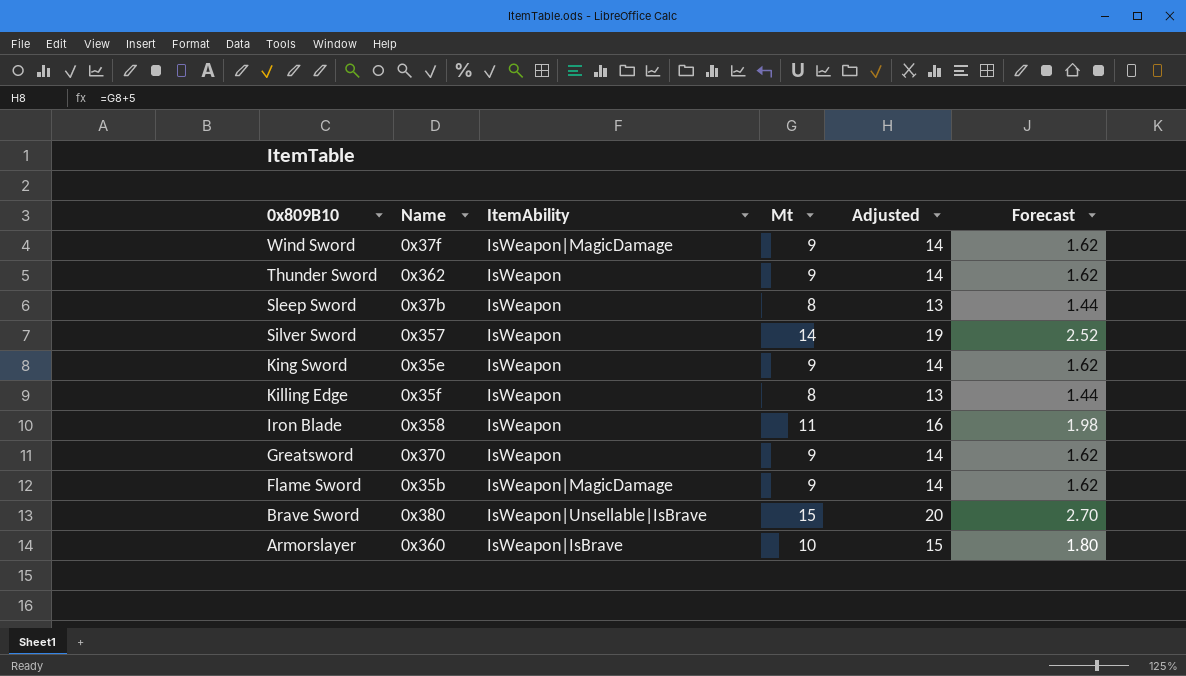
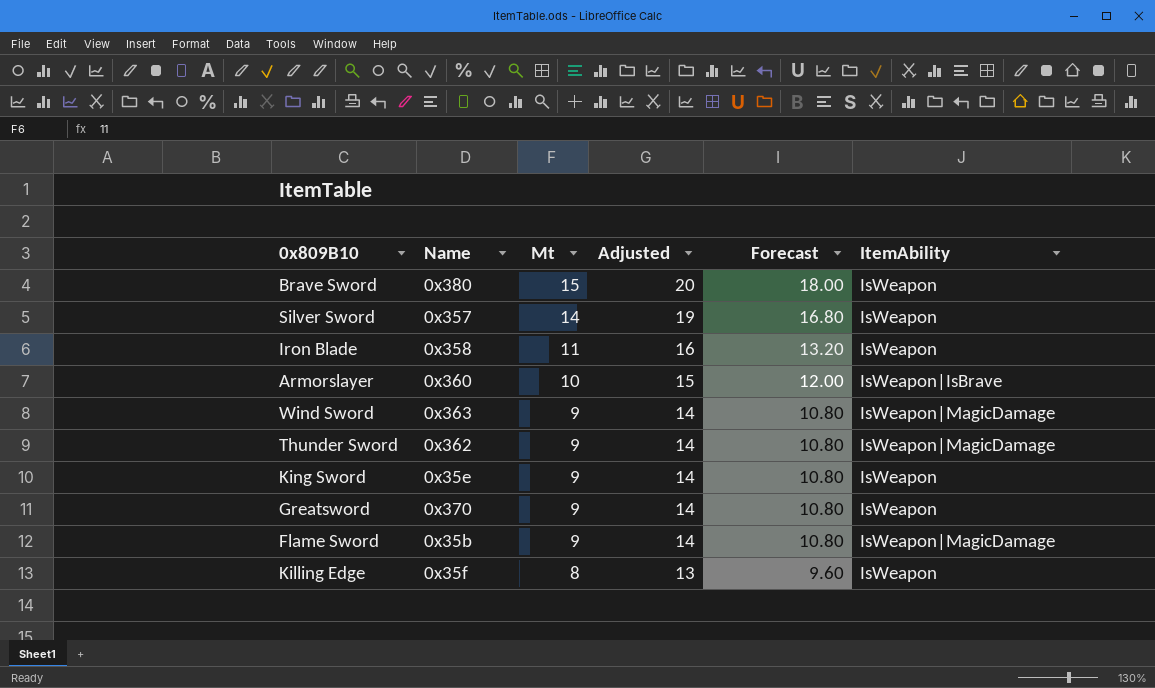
row order: 0x809B10 descending -> Mt descending
column Forecast | formula: [Mt] * 0.18 -> [Mt] * 1.2
column ItemAbility | position: 3 -> 6
row Sleep Sword: 0x37b | IsWeapon | 8 | 13 | 1.44 -> none
Brave Sword | ItemAbility: IsWeapon|Unsellable|IsBrave -> IsWeapon
Wind Sword | Name: 0x37f -> 0x363
Thunder Sword | ItemAbility: IsWeapon -> IsWeapon|MagicDamage

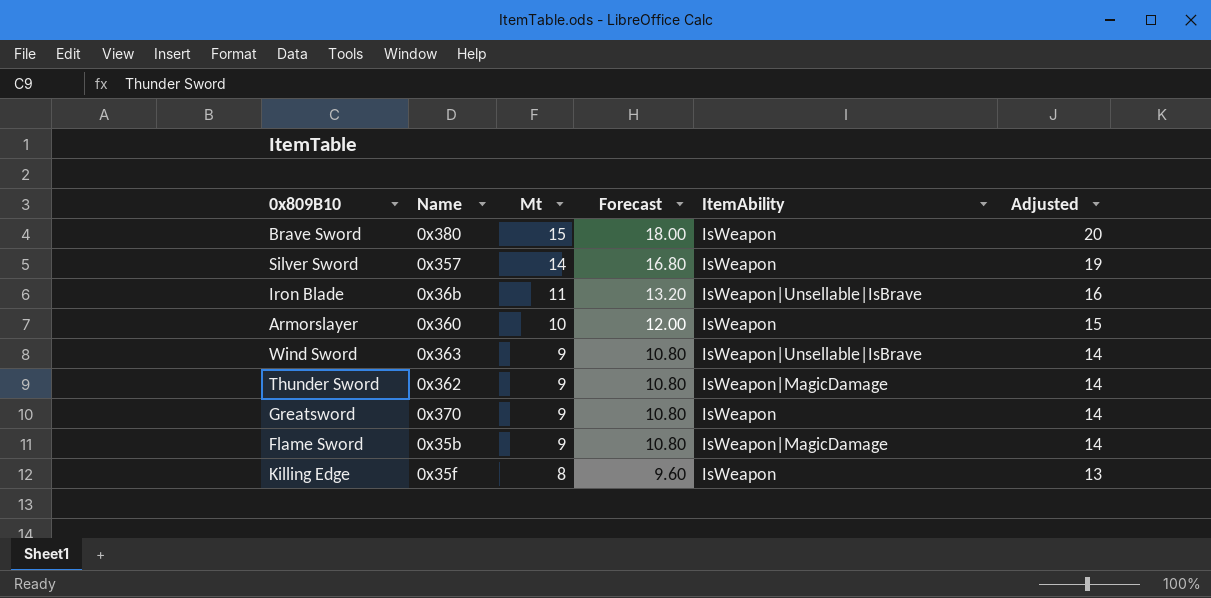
column Adjusted | position: 4 -> 6
row King Sword: 0x35e | 9 | 14 | 10.80 | IsWeapon -> none
Iron Blade | Name: 0x358 -> 0x36b
Iron Blade | ItemAbility: IsWeapon -> IsWeapon|Unsellable|IsBrave
Armorslayer | ItemAbility: IsWeapon|IsBrave -> IsWeapon
Wind Sword | ItemAbility: IsWeapon|MagicDamage -> IsWeapon|Unsellable|IsBrave

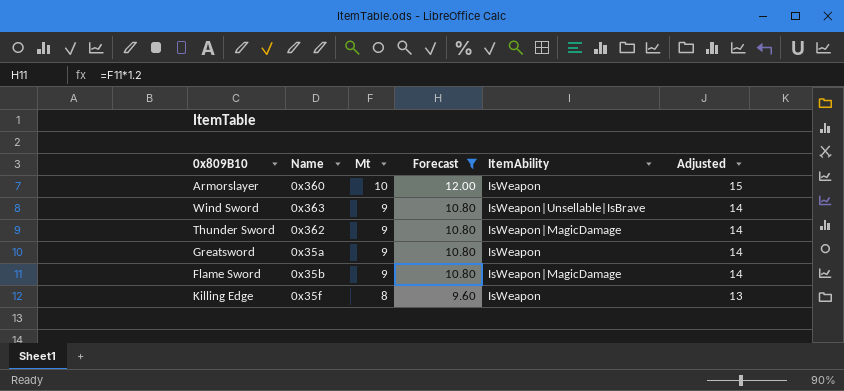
filter: none -> Forecast <= 12.00
Greatsword | Name: 0x370 -> 0x35a

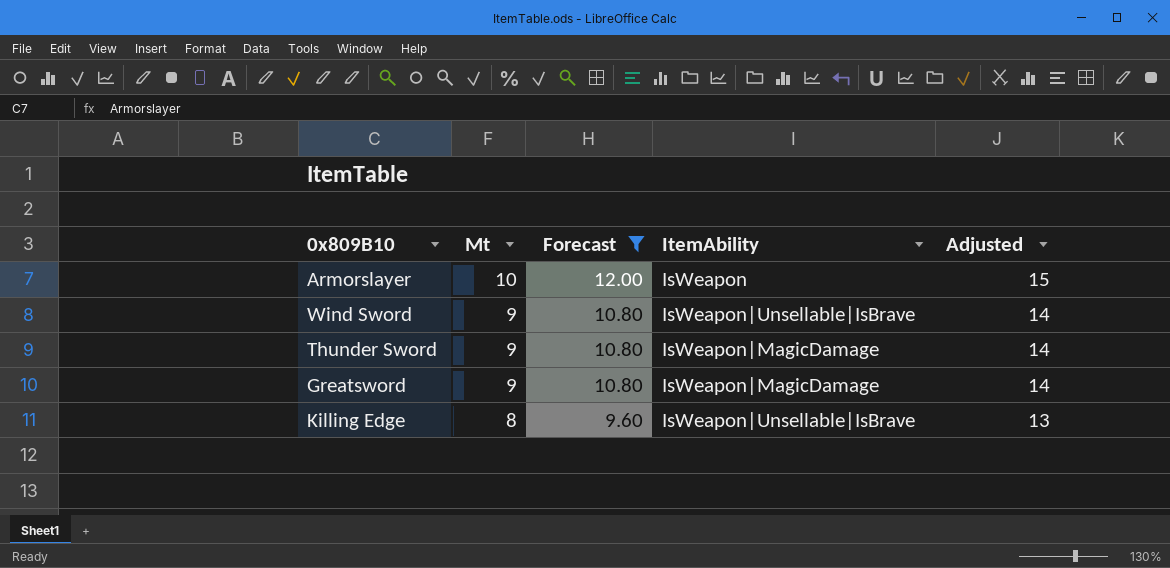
column Name | position: 2 -> none
row Flame Sword: 0x35b | 9 | 10.80 | IsWeapon|MagicDamage | 14 -> none
Greatsword | ItemAbility: IsWeapon -> IsWeapon|MagicDamage
Killing Edge | ItemAbility: IsWeapon -> IsWeapon|Unsellable|IsBrave

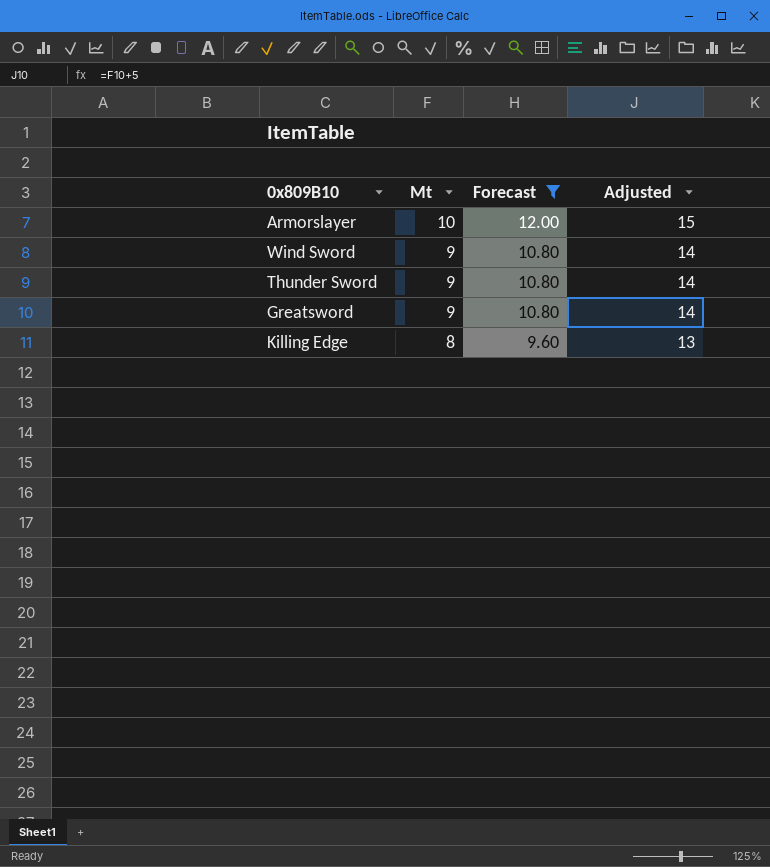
column ItemAbility | position: 4 -> none

